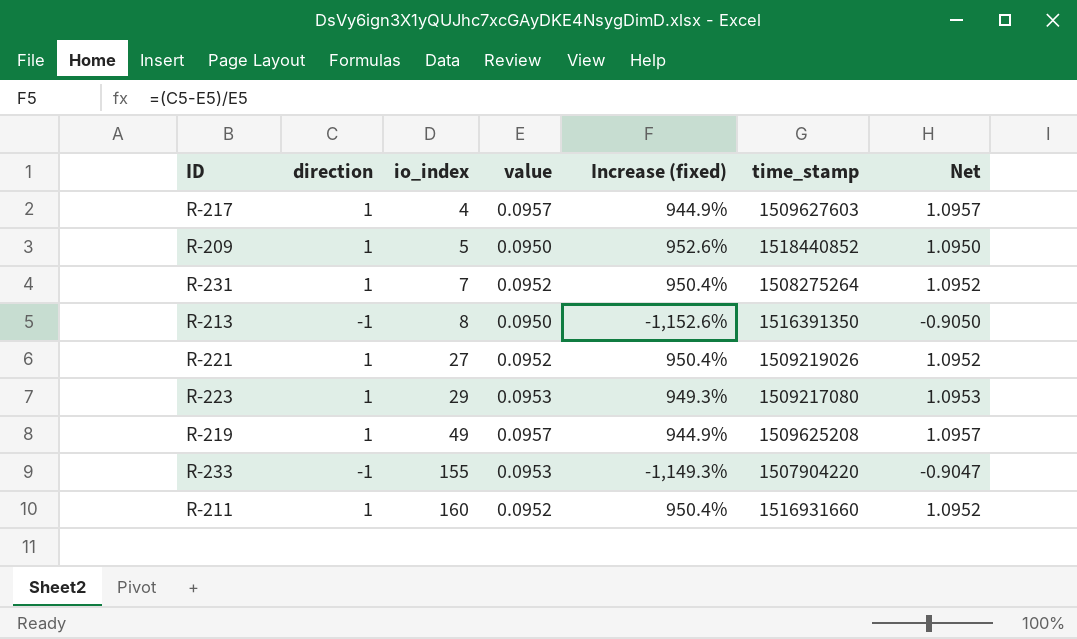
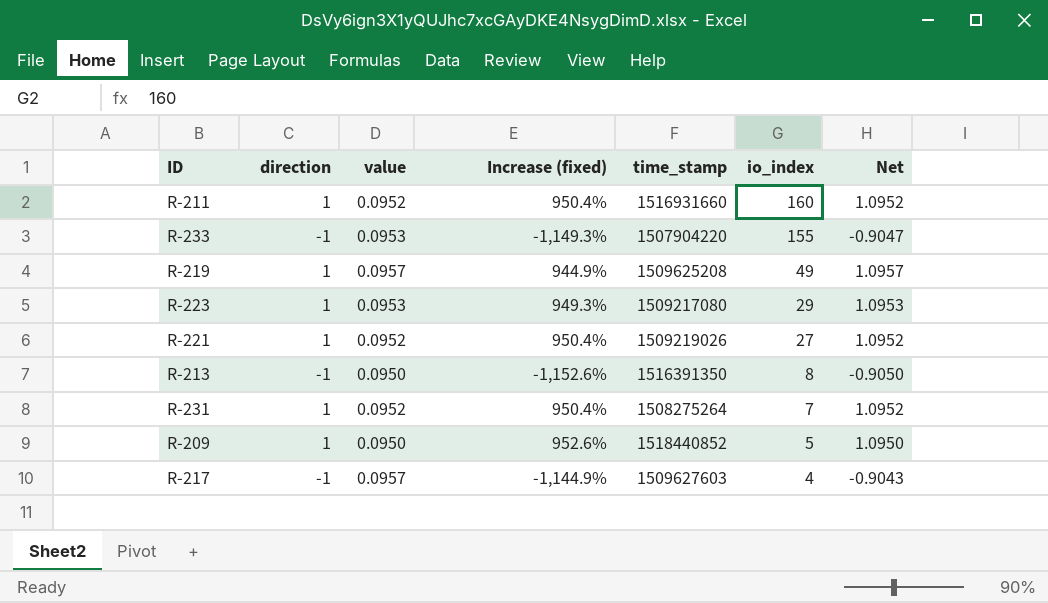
row order: io_index ascending -> io_index descending
column io_index | position: 3 -> 6
R-217 | direction: 1 -> -1
R-217 | Increase (fixed): 944.9% -> -1,144.9%
R-217 | Net: 1.0957 -> -0.9043

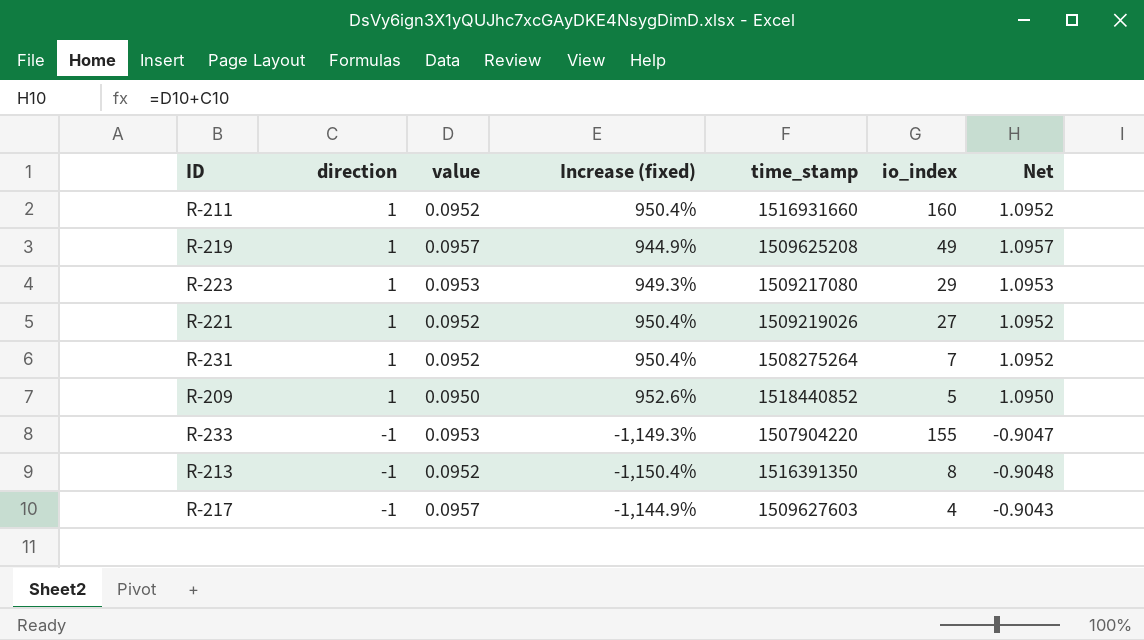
row order: io_index descending -> direction descending
R-213 | value: 0.0950 -> 0.0952
R-213 | Increase (fixed): -1,152.6% -> -1,150.4%
R-213 | Net: -0.9050 -> -0.9048

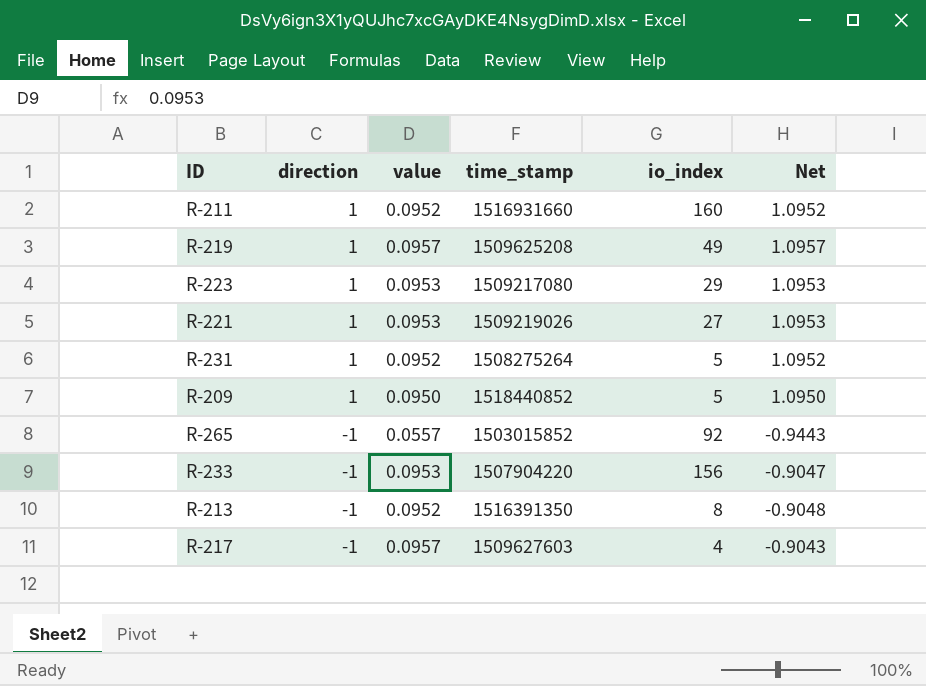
column Increase (fixed) | formula: ([direction] - [value]) / [value] -> none
R-221 | value: 0.0952 -> 0.0953
R-221 | Net: 1.0952 -> 1.0953
R-231 | io_index: 7 -> 5
row R-265: none -> -1 | 0.0557 | 1503015852 | 92 | -0.9443
R-233 | io_index: 155 -> 156

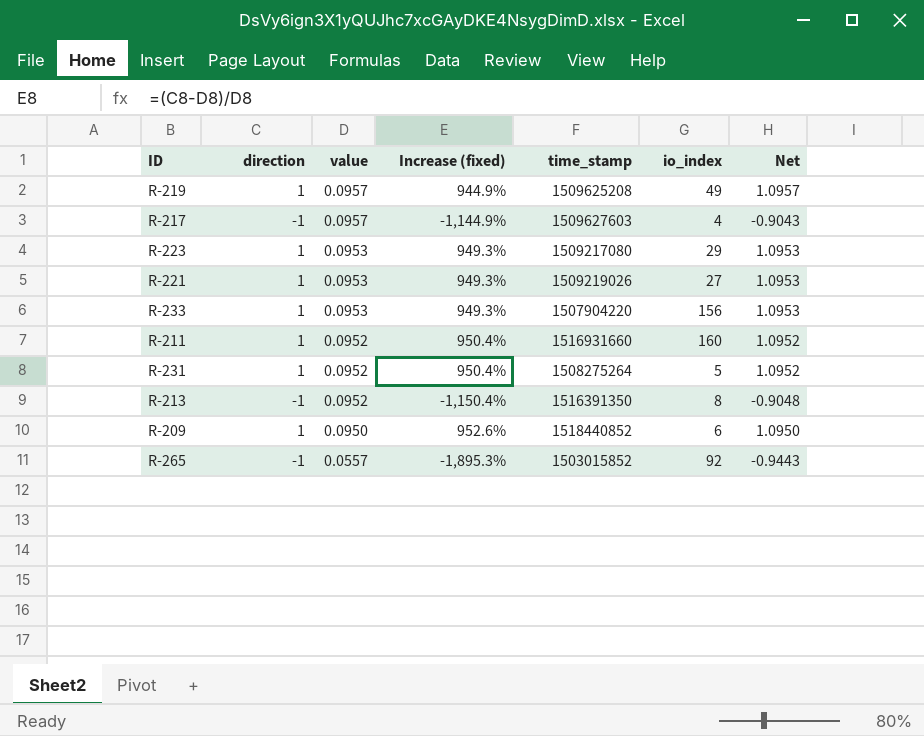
row order: direction descending -> value descending
column Increase (fixed) | formula: none -> ([direction] - [value]) / [value]
R-233 | direction: -1 -> 1
R-233 | Net: -0.9047 -> 1.0953
R-209 | io_index: 5 -> 6

